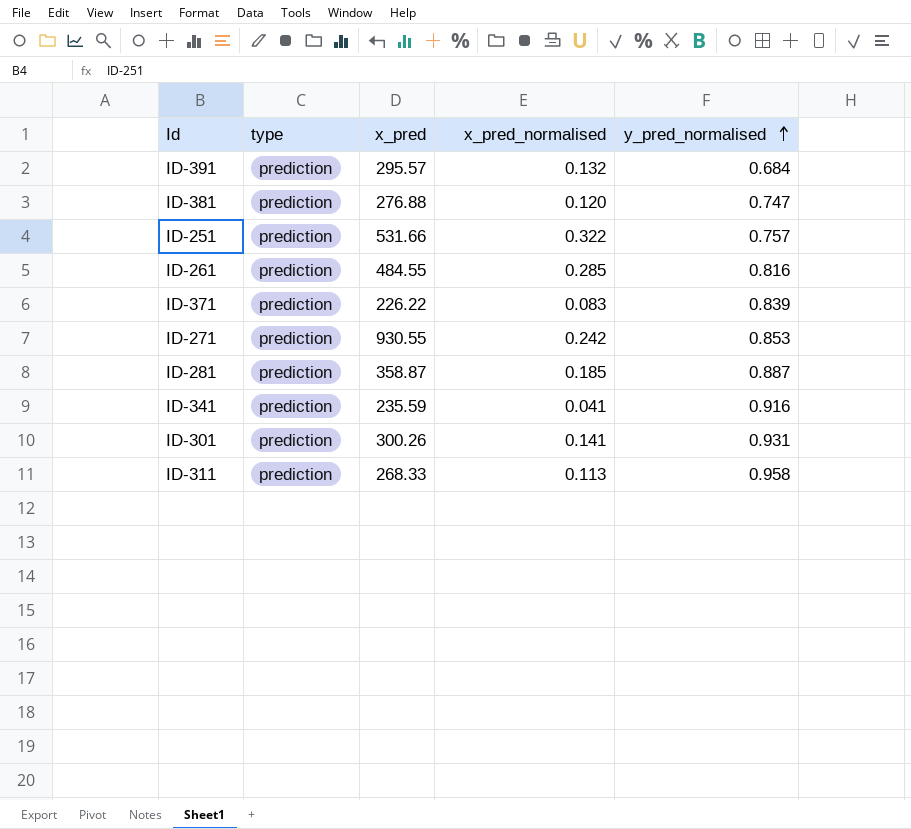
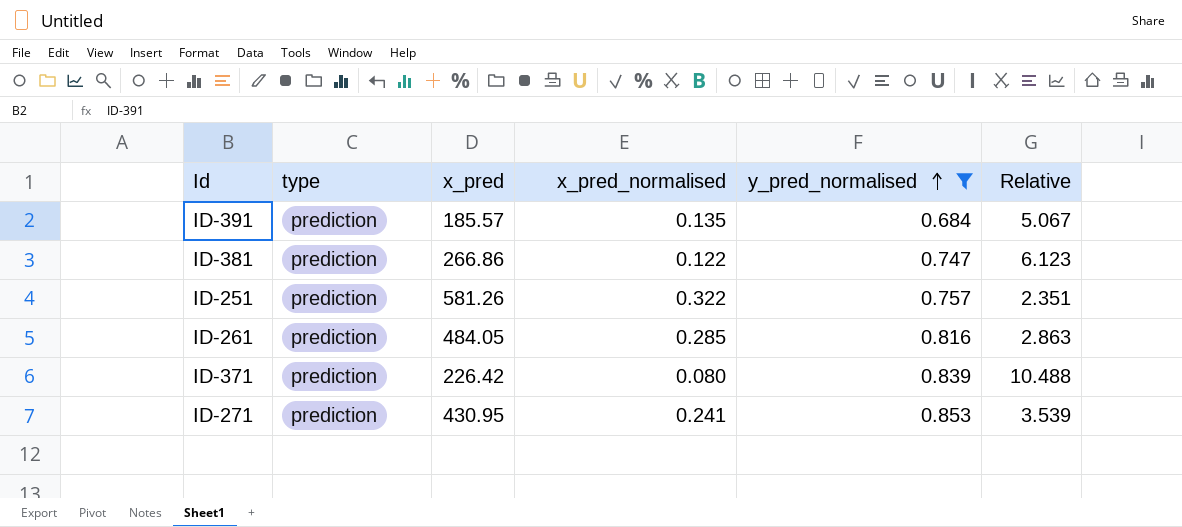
filter: none -> y_pred_normalised <= 0.853
column Relative | formula: none -> [y_pred_normalised] / [x_pred_normalised]
ID-391 | x_pred: 295.57 -> 185.57
ID-391 | x_pred_normalised: 0.132 -> 0.135
ID-381 | x_pred: 276.88 -> 266.86
ID-381 | x_pred_normalised: 0.120 -> 0.122
ID-251 | x_pred: 531.66 -> 581.26
ID-261 | x_pred: 484.55 -> 484.05
ID-371 | x_pred: 226.22 -> 226.42
ID-371 | x_pred_normalised: 0.083 -> 0.080
ID-271 | x_pred: 930.55 -> 430.95
ID-271 | x_pred_normalised: 0.242 -> 0.241

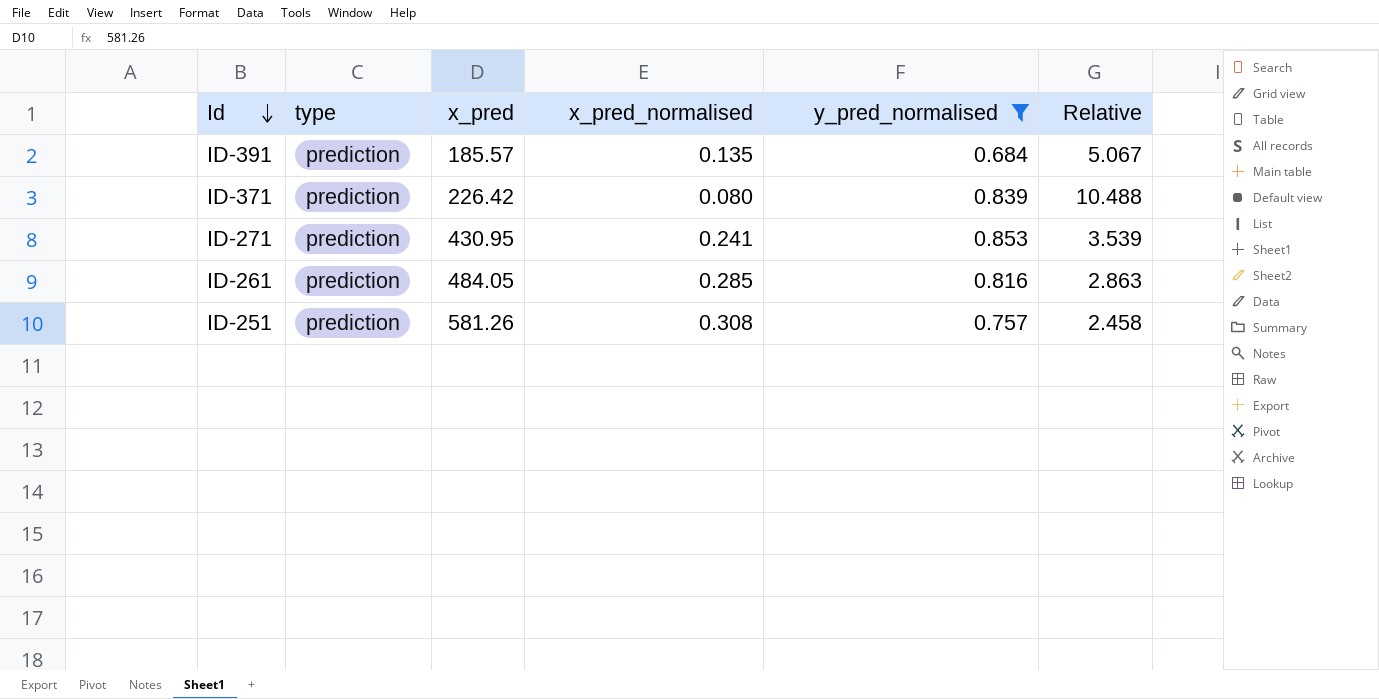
row order: y_pred_normalised ascending -> Id descending
row ID-381: prediction | 266.86 | 0.122 | 0.747 | 6.123 -> none
ID-251 | x_pred_normalised: 0.322 -> 0.308
ID-251 | Relative: 2.351 -> 2.458

